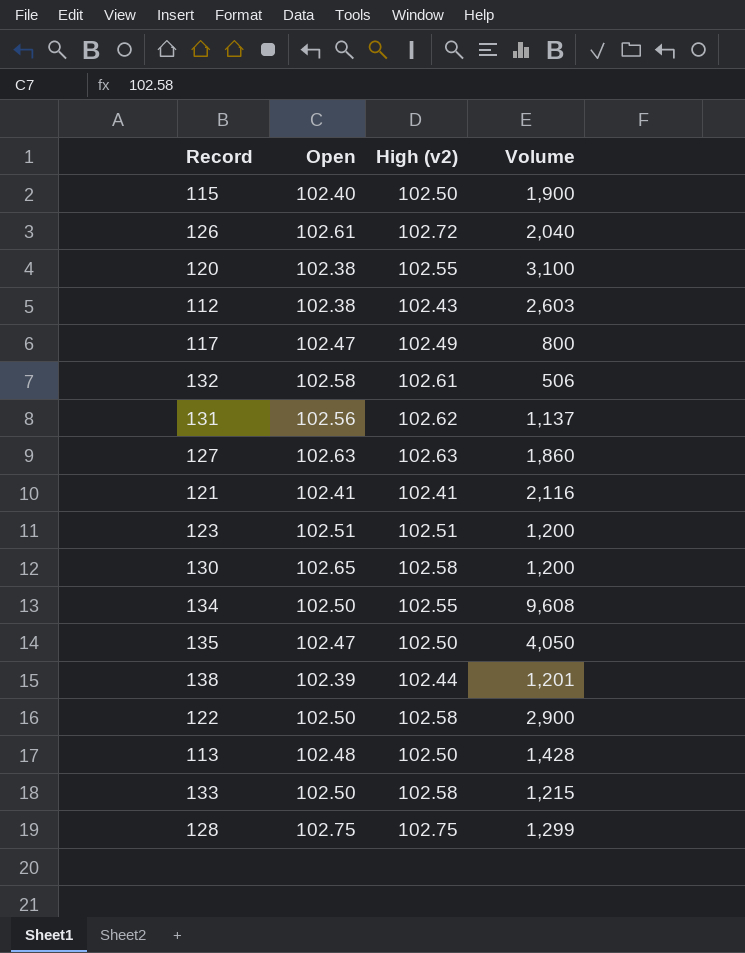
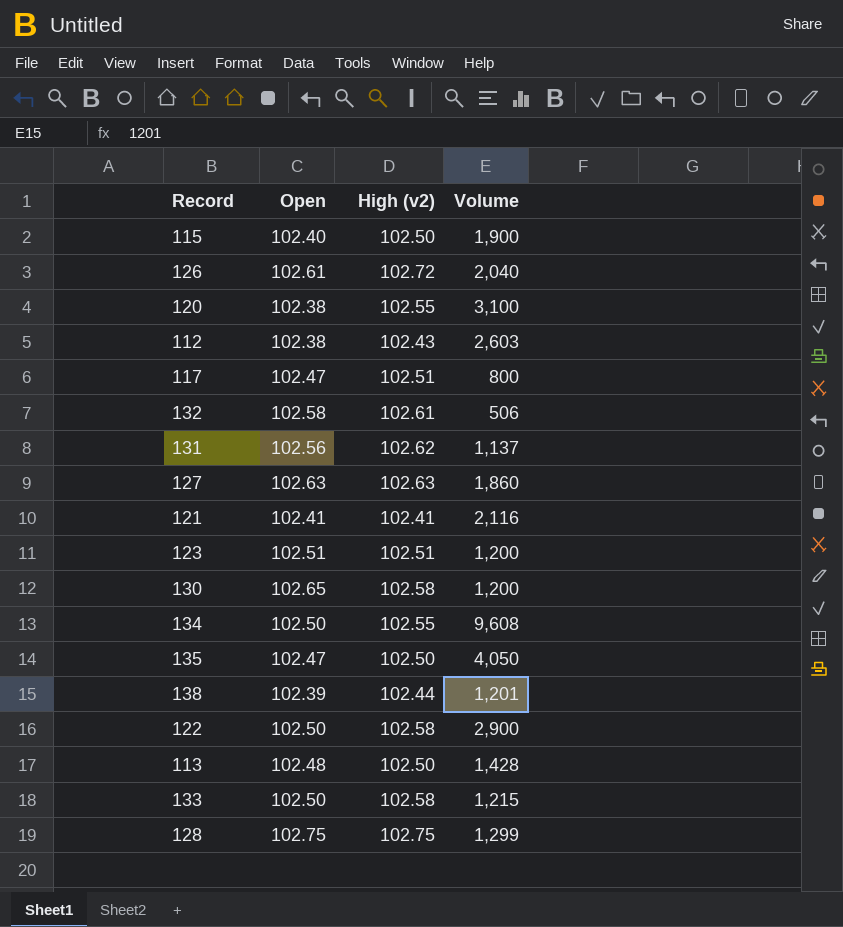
117 | High (v2): 102.49 -> 102.51

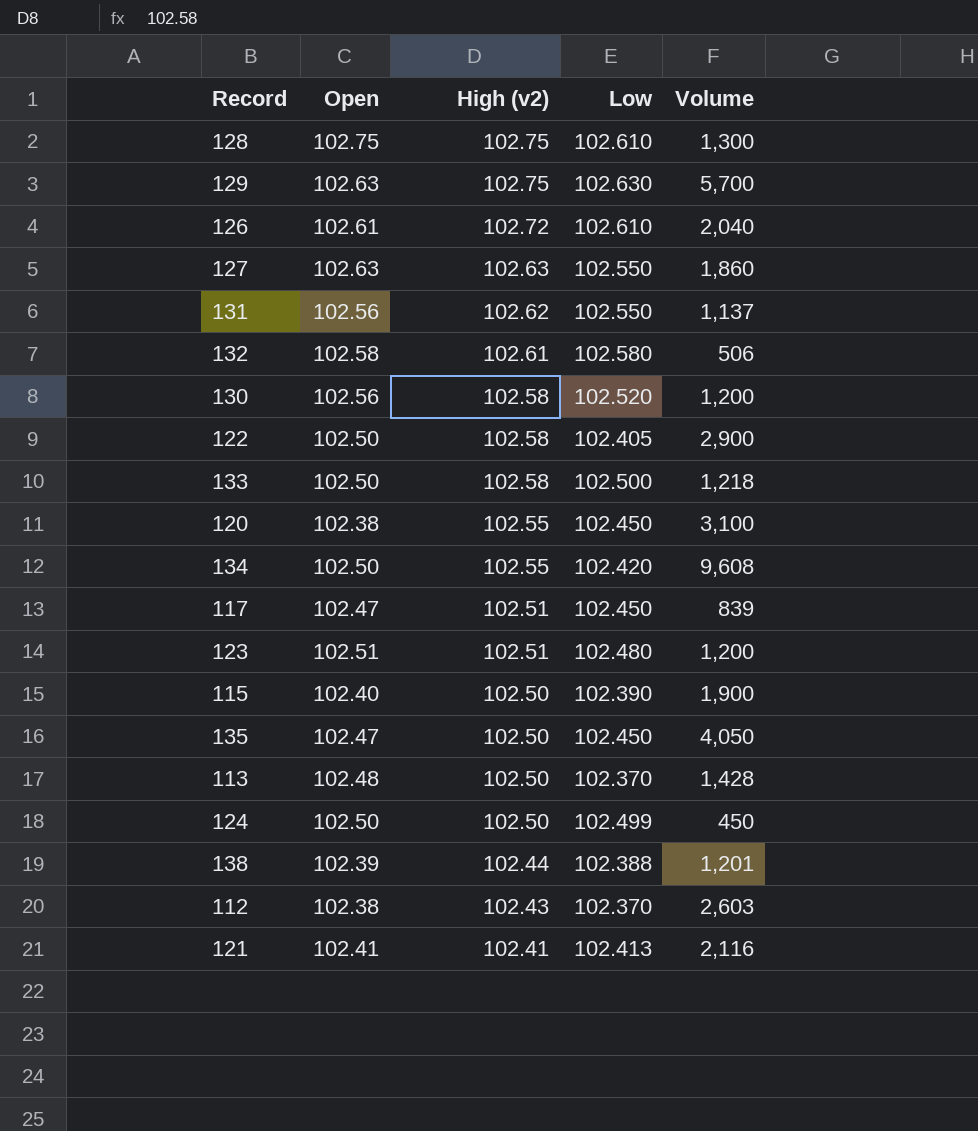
row order: none -> High (v2) descending
column Low | position: none -> 4
128 | Volume: 1,299 -> 1,300
row 129: none -> 102.63 | 102.75 | 102.630 | 5,700
130 | Open: 102.65 -> 102.56
133 | Volume: 1,215 -> 1,218
117 | Volume: 800 -> 839
row 124: none -> 102.50 | 102.50 | 102.499 | 450

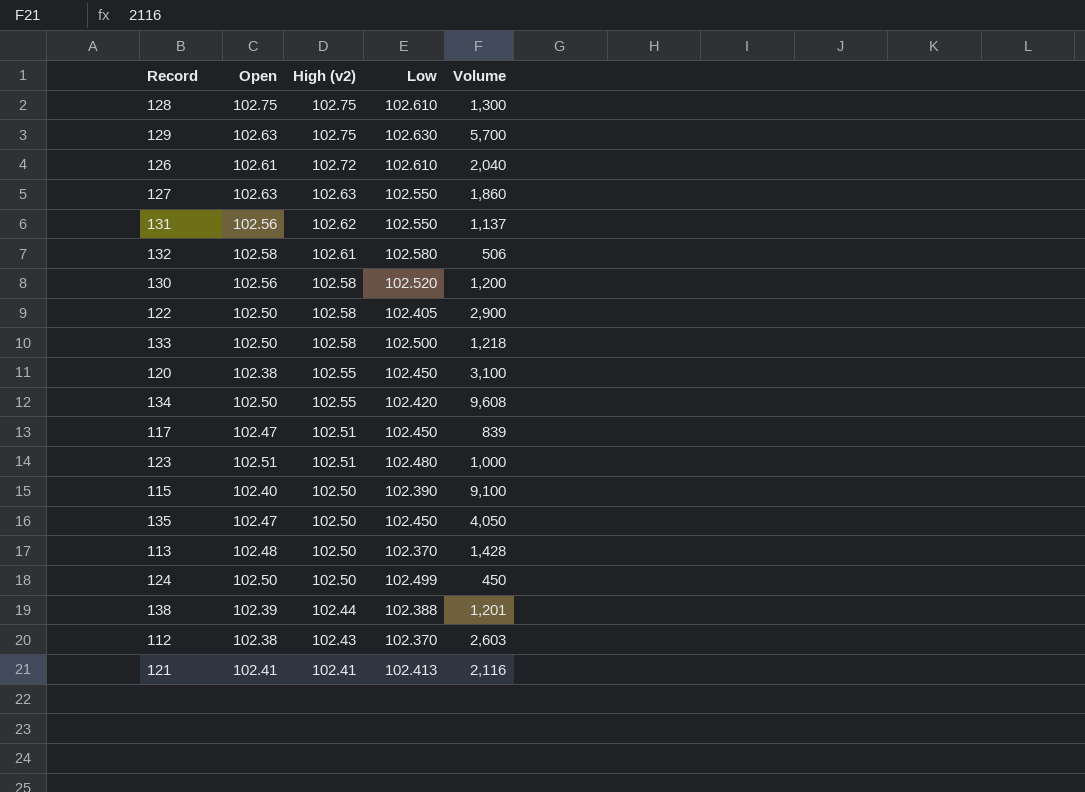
123 | Volume: 1,200 -> 1,000
115 | Volume: 1,900 -> 9,100

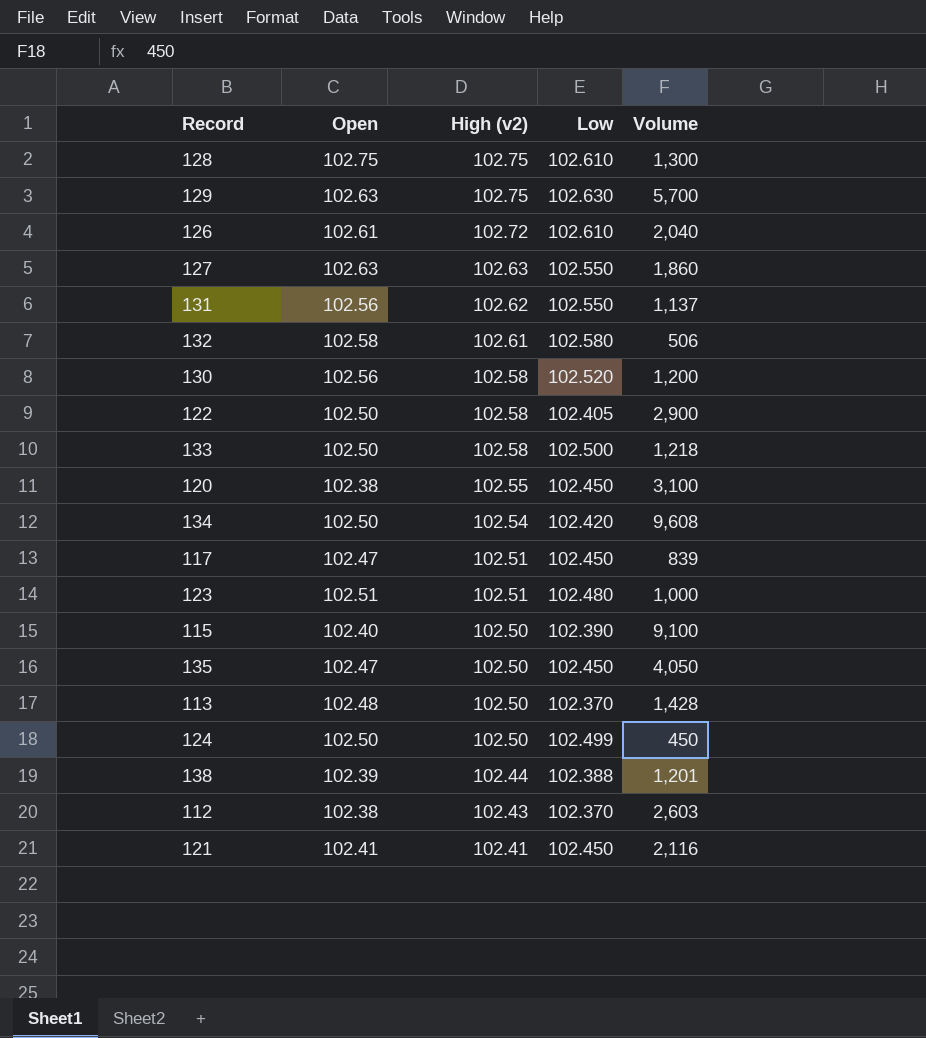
134 | High (v2): 102.55 -> 102.54
121 | Low: 102.413 -> 102.450

